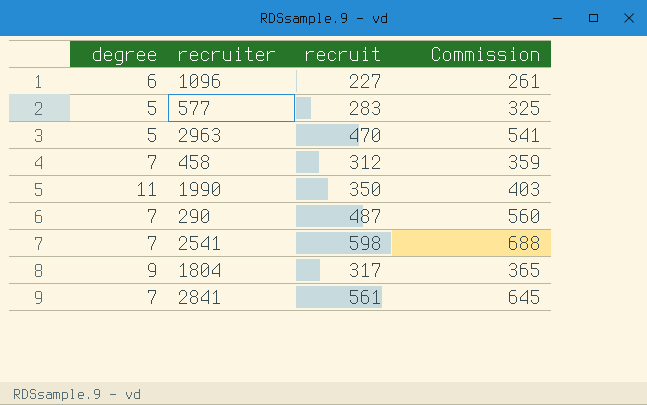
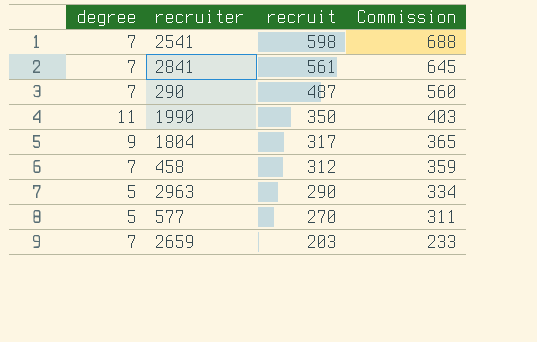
row order: none -> recruit descending
row 1096: 6 | 227 | 261 -> none
2963 | recruit: 470 -> 290
2963 | Commission: 541 -> 334
577 | recruit: 283 -> 270
577 | Commission: 325 -> 311
row 2659: none -> 7 | 203 | 233

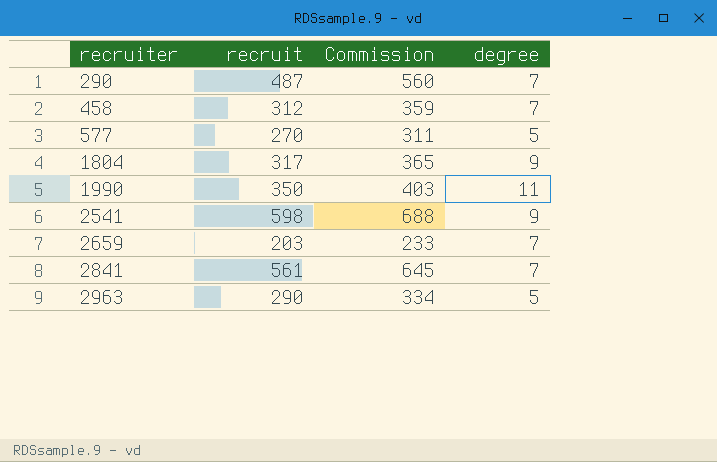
row order: recruit descending -> recruiter ascending
column degree | position: 1 -> 4
2541 | degree: 7 -> 9

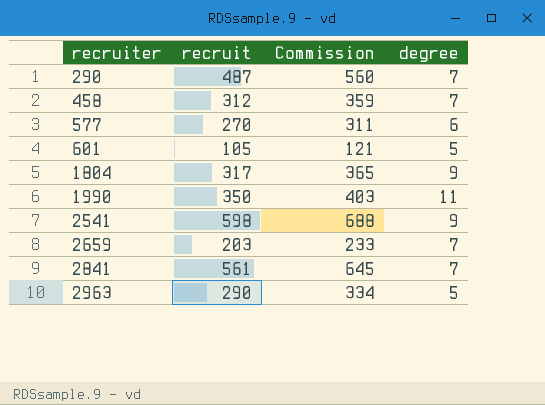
577 | degree: 5 -> 6
row 601: none -> 105 | 121 | 5

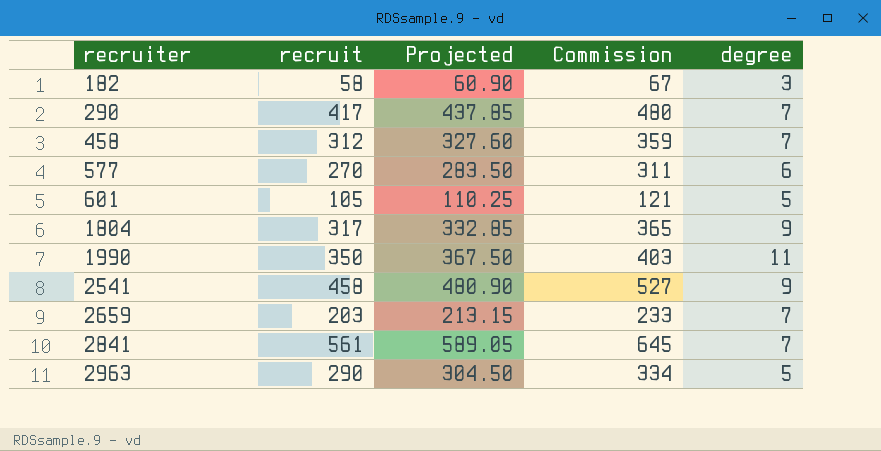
column Projected | formula: none -> [recruit] * 1.05
row 182: none -> 58 | 60.90 | 67 | 3
290 | recruit: 487 -> 417
290 | Commission: 560 -> 480
2541 | recruit: 598 -> 458
2541 | Commission: 688 -> 527

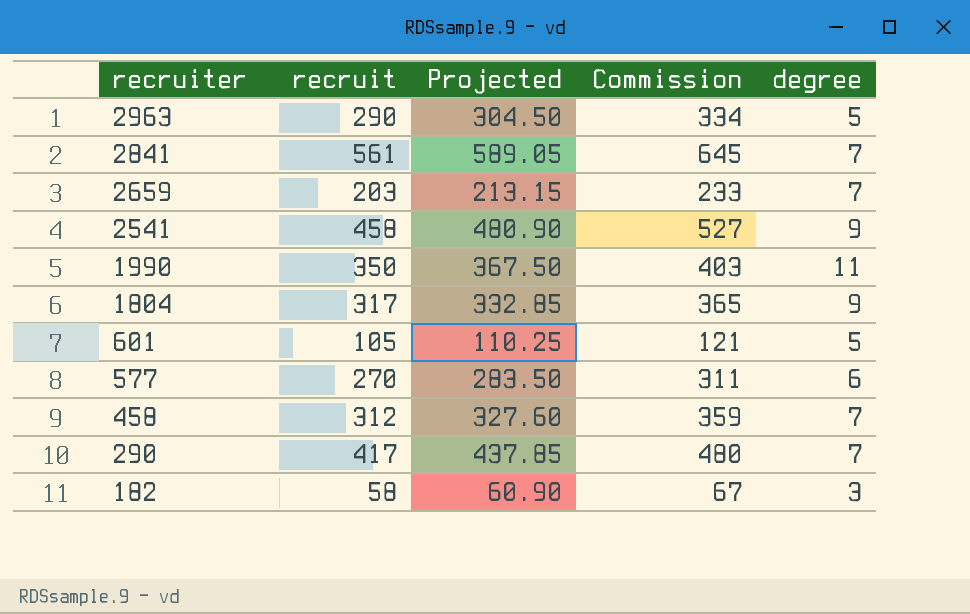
row order: recruiter ascending -> recruiter descending

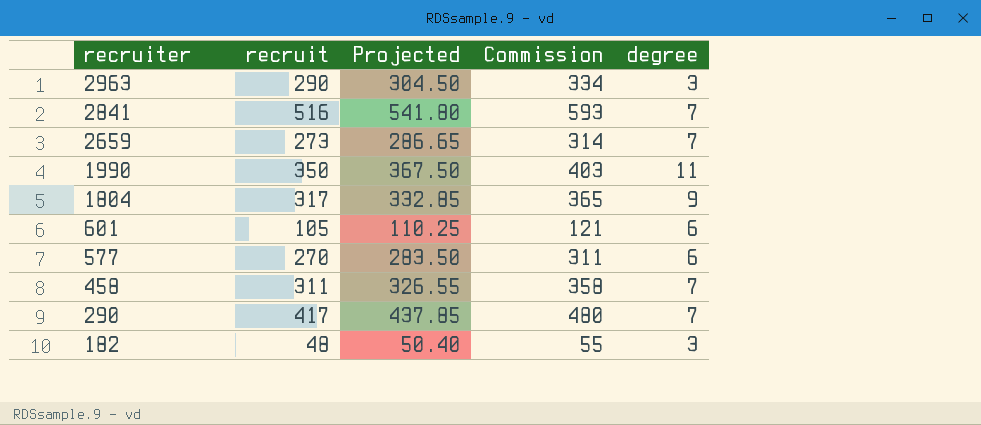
row 2541: 458 | 480.90 | 527 | 9 -> none
2963 | degree: 5 -> 3
2841 | recruit: 561 -> 516
2841 | Projected: 589.05 -> 541.80
2841 | Commission: 645 -> 593
2659 | recruit: 203 -> 273
2659 | Projected: 213.15 -> 286.65
2659 | Commission: 233 -> 314
601 | degree: 5 -> 6
458 | recruit: 312 -> 311
458 | Projected: 327.60 -> 326.55
458 | Commission: 359 -> 358
182 | recruit: 58 -> 48
182 | Projected: 60.90 -> 50.40
182 | Commission: 67 -> 55

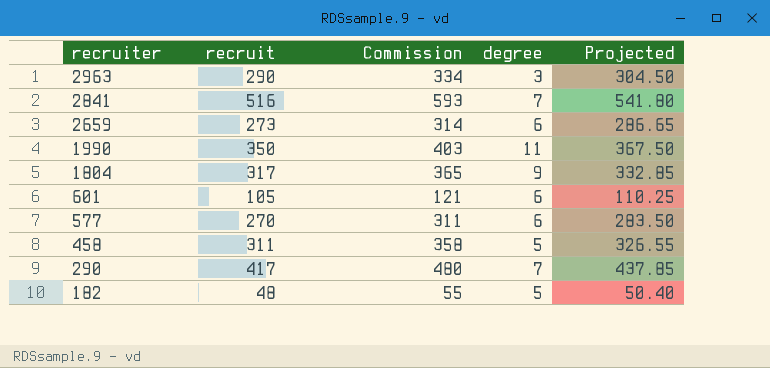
column Projected | position: 3 -> 5
2659 | degree: 7 -> 6
458 | degree: 7 -> 5
182 | degree: 3 -> 5

